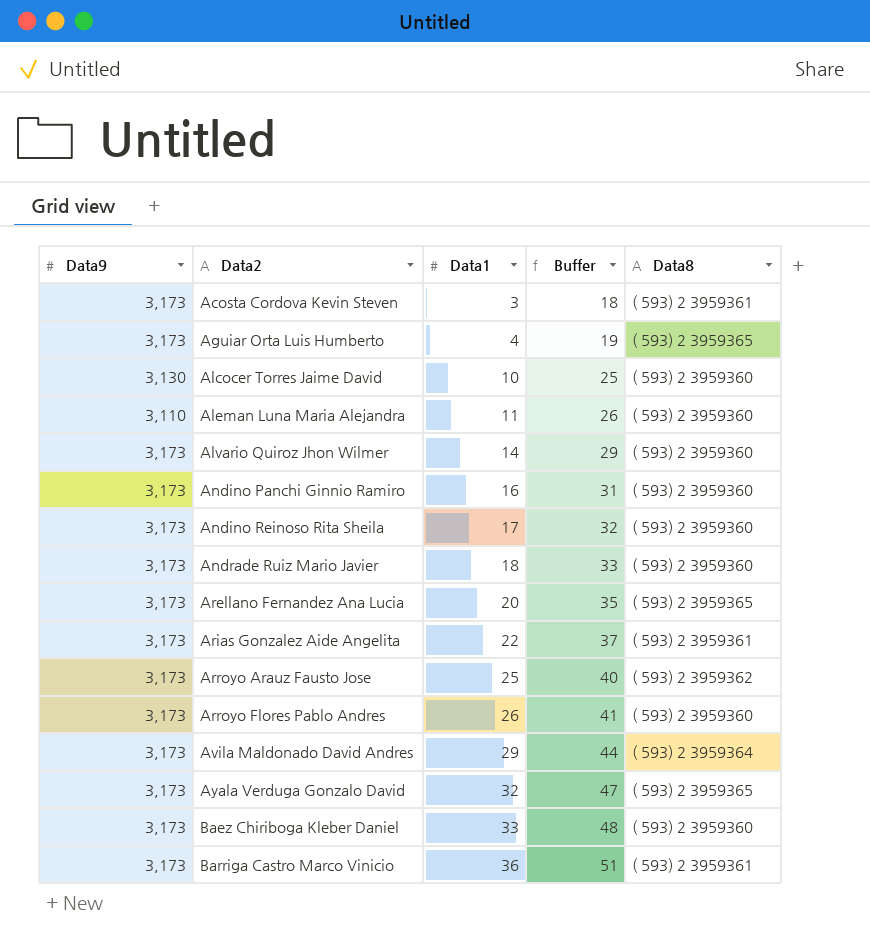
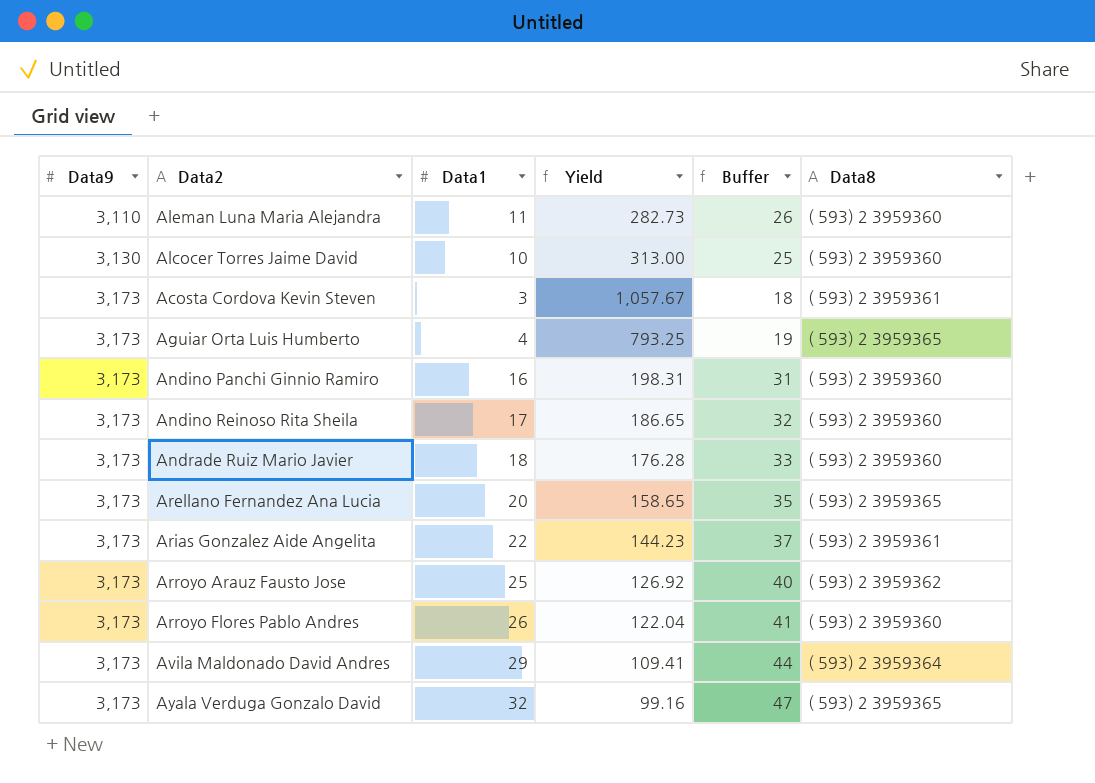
row order: Data2 ascending -> Data9 ascending
column Yield | formula: none -> [Data9] / [Data1]
row Alvario Quiroz Jhon Wilmer: 3,173 | 14 | 29 | ( 593) 2 3959360 -> none
row Baez Chiriboga Kleber Daniel: 3,173 | 33 | 48 | ( 593) 2 3959360 -> none
row Barriga Castro Marco Vinicio: 3,173 | 36 | 51 | ( 593) 2 3959361 -> none

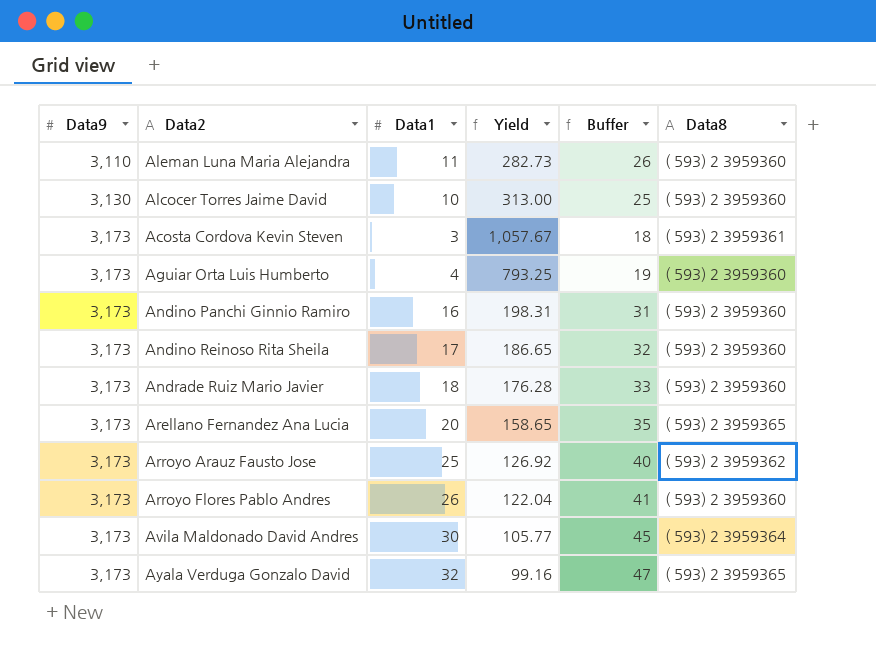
row Arias Gonzalez Aide Angelita: 3,173 | 22 | 144.23 | 37 | ( 593) 2 3959361 -> none
Aguiar Orta Luis Humberto | Data8: ( 593) 2 3959365 -> ( 593) 2 3959360
Avila Maldonado David Andres | Data1: 29 -> 30
Avila Maldonado David Andres | Yield: 109.41 -> 105.77
Avila Maldonado David Andres | Buffer: 44 -> 45

